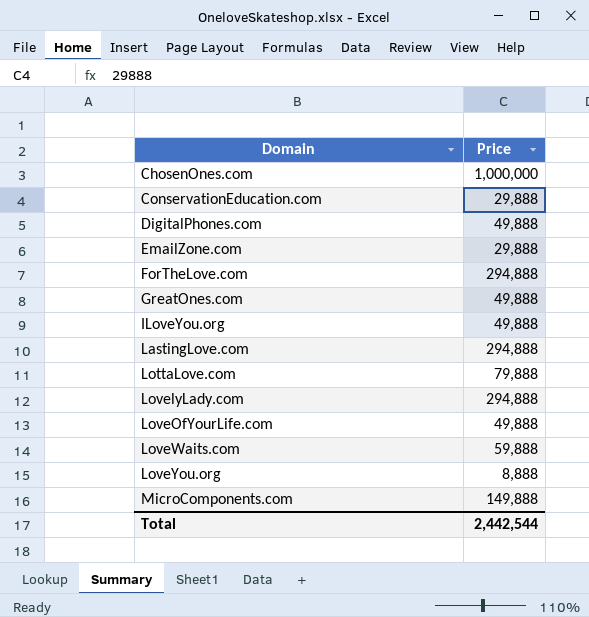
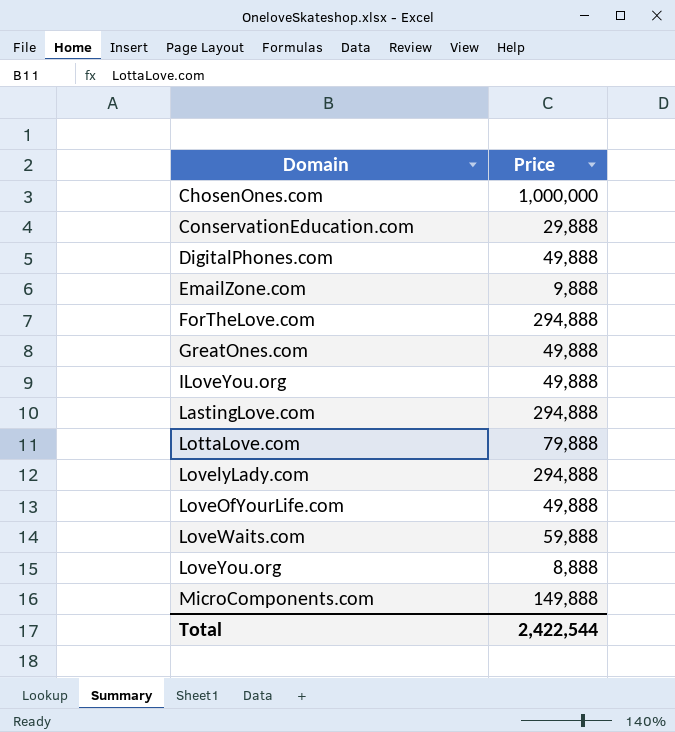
EmailZone.com | Price: 29,888 -> 9,888
Total | Price: 2,442,544 -> 2,422,544

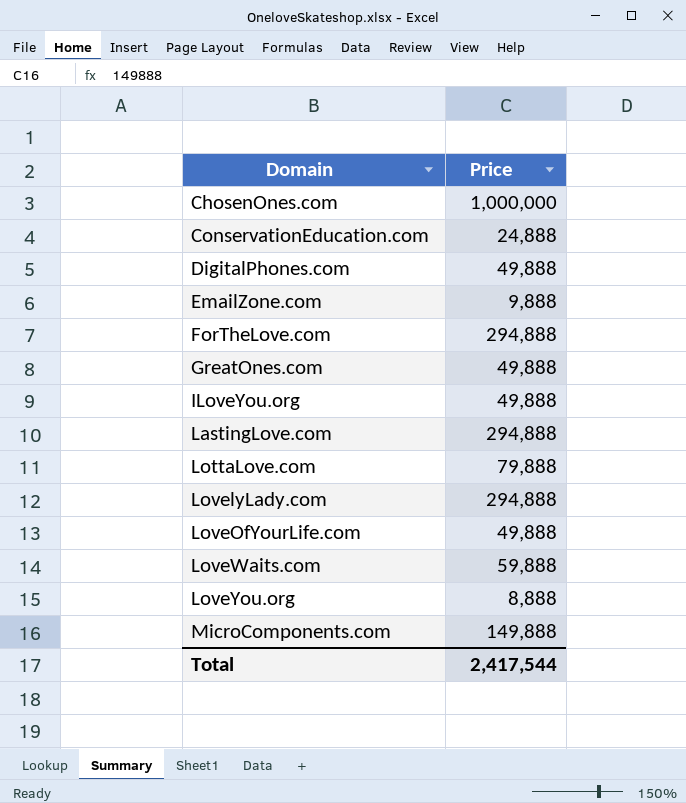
ConservationEducation.com | Price: 29,888 -> 24,888
Total | Price: 2,422,544 -> 2,417,544

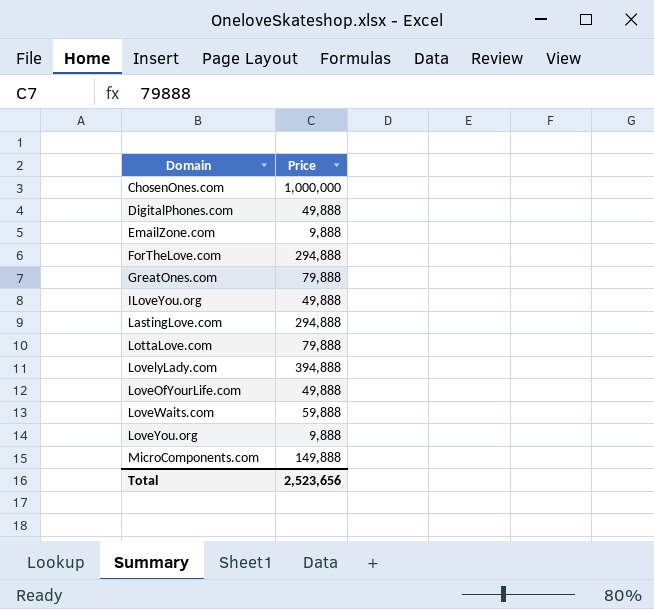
row ConservationEducation.com: 24,888 -> none
GreatOnes.com | Price: 49,888 -> 79,888
LovelyLady.com | Price: 294,888 -> 394,888
LoveYou.org | Price: 8,888 -> 9,888
Total | Price: 2,417,544 -> 2,523,656

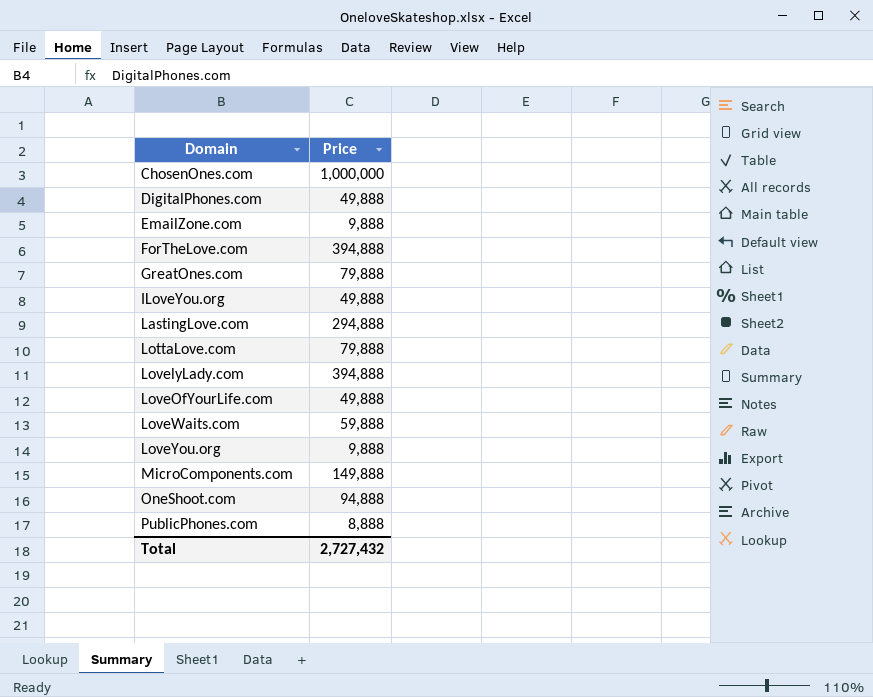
ForTheLove.com | Price: 294,888 -> 394,888
row OneShoot.com: none -> 94,888
row PublicPhones.com: none -> 8,888
Total | Price: 2,523,656 -> 2,727,432

